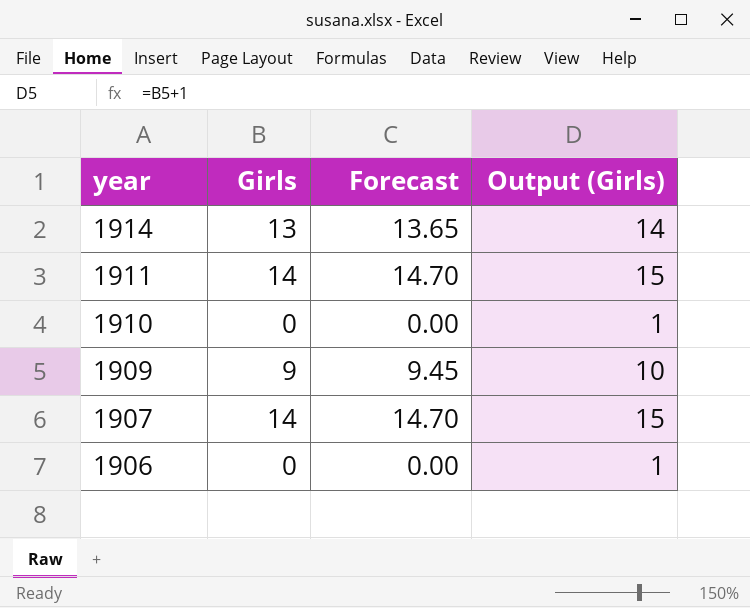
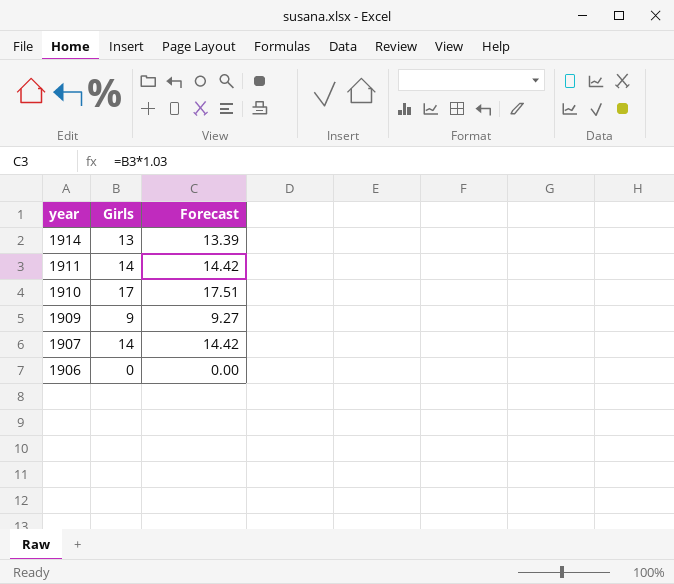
column Output (Girls) | formula: [Girls] + 1 -> none
column Forecast | formula: [Girls] * 1.05 -> [Girls] * 1.03
1910 | Girls: 0 -> 17

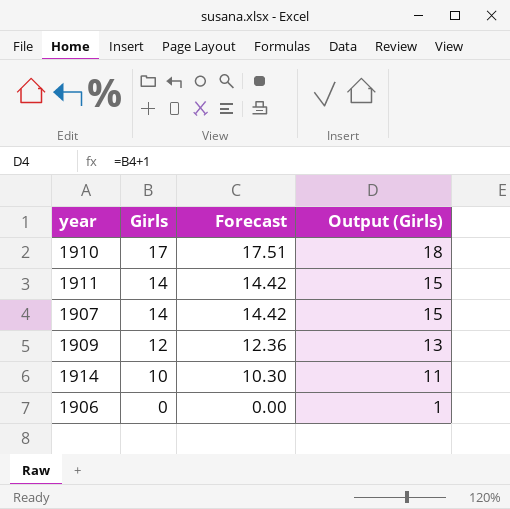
row order: year descending -> Girls descending
column Output (Girls) | formula: none -> [Girls] + 1
1909 | Girls: 9 -> 12
1909 | Forecast: 9.27 -> 12.36
1914 | Girls: 13 -> 10
1914 | Forecast: 13.39 -> 10.30

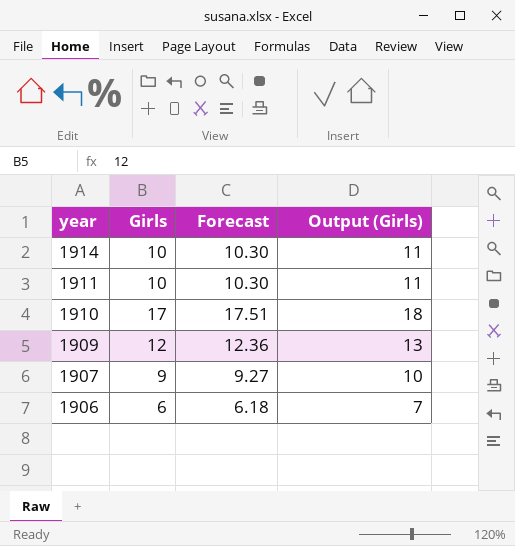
row order: Girls descending -> year descending
1911 | Girls: 14 -> 10
1911 | Forecast: 14.42 -> 10.30
1911 | Output (Girls): 15 -> 11
1907 | Girls: 14 -> 9
1907 | Forecast: 14.42 -> 9.27
1907 | Output (Girls): 15 -> 10
1906 | Girls: 0 -> 6
1906 | Forecast: 0.00 -> 6.18
1906 | Output (Girls): 1 -> 7

